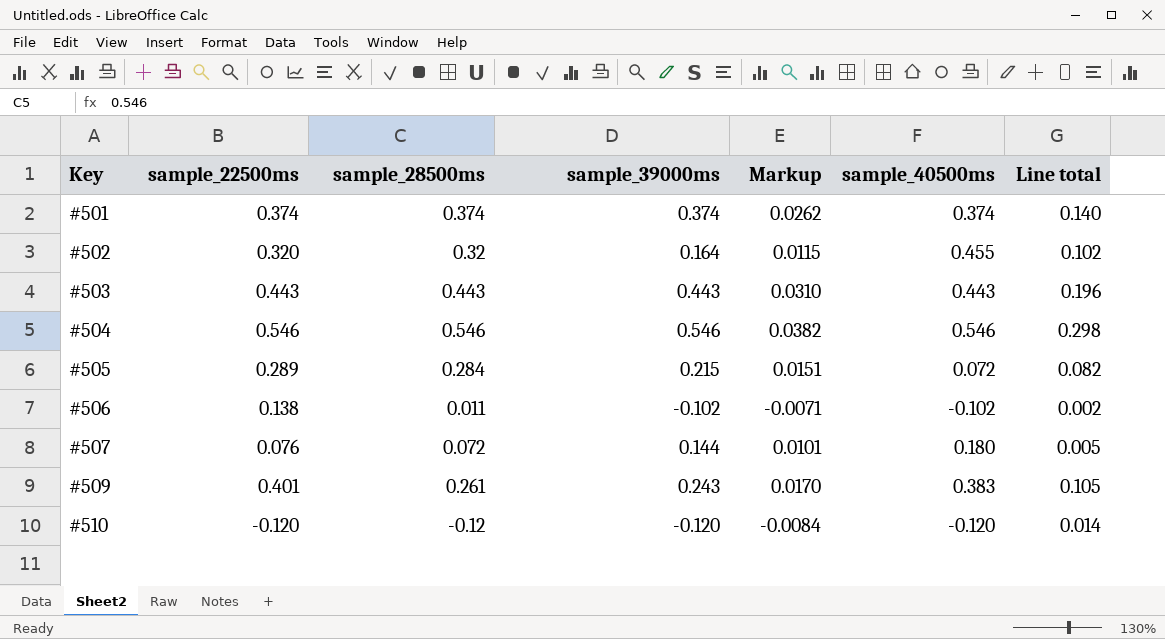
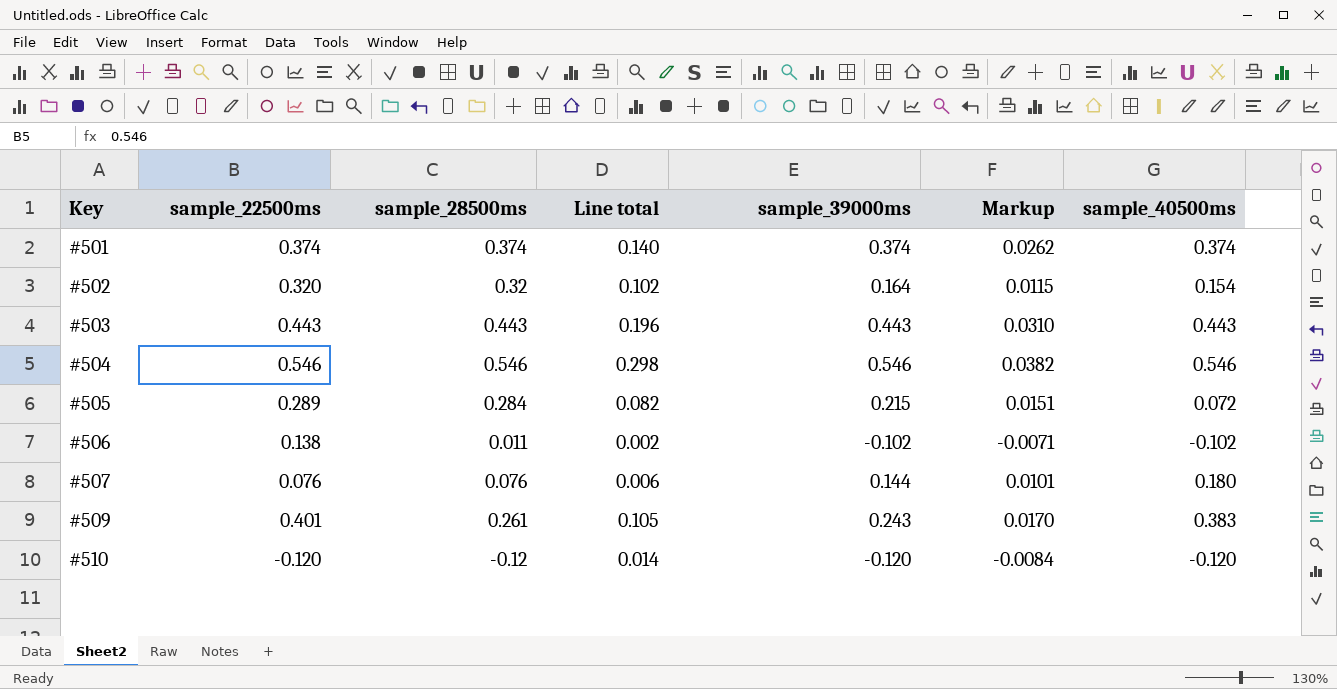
column Line total | position: 7 -> 4
#502 | sample_40500ms: 0.455 -> 0.154
#507 | sample_28500ms: 0.072 -> 0.076
#507 | Line total: 0.005 -> 0.006

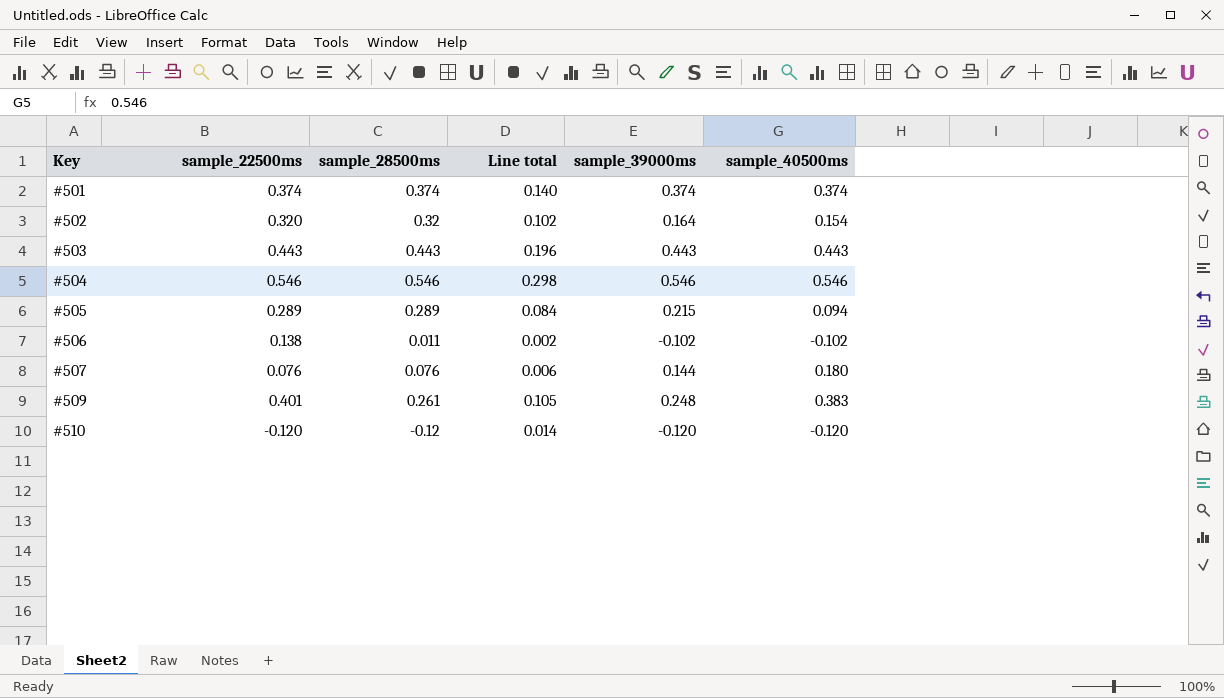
column Markup | formula: [sample_39000ms] * 0.07 -> none
#505 | sample_28500ms: 0.284 -> 0.289
#505 | Line total: 0.082 -> 0.084
#505 | sample_40500ms: 0.072 -> 0.094
#509 | sample_39000ms: 0.243 -> 0.248

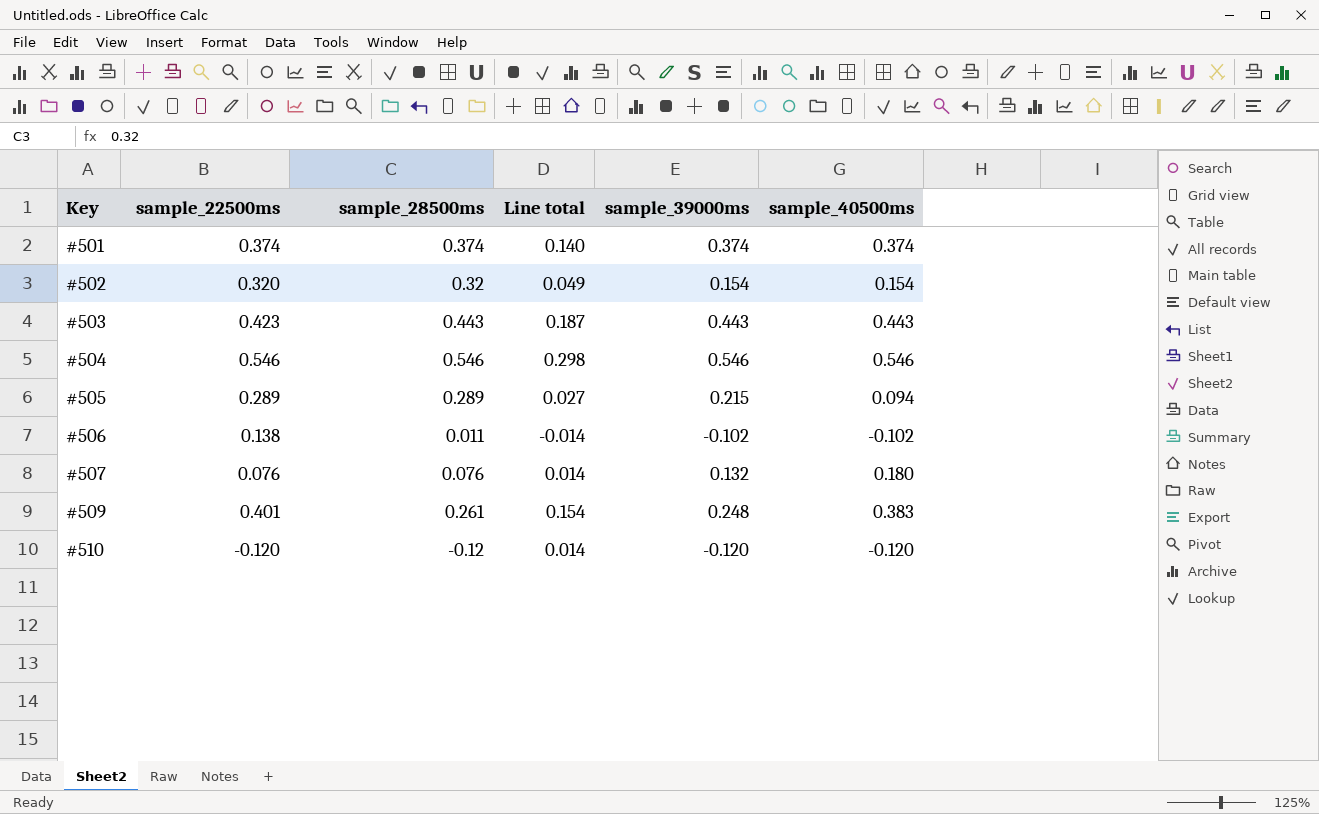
column Line total | formula: [sample_22500ms] * [sample_28500ms] -> [sample_22500ms] * [sample_40500ms]
#502 | sample_39000ms: 0.164 -> 0.154
#503 | sample_22500ms: 0.443 -> 0.423
#507 | sample_39000ms: 0.144 -> 0.132

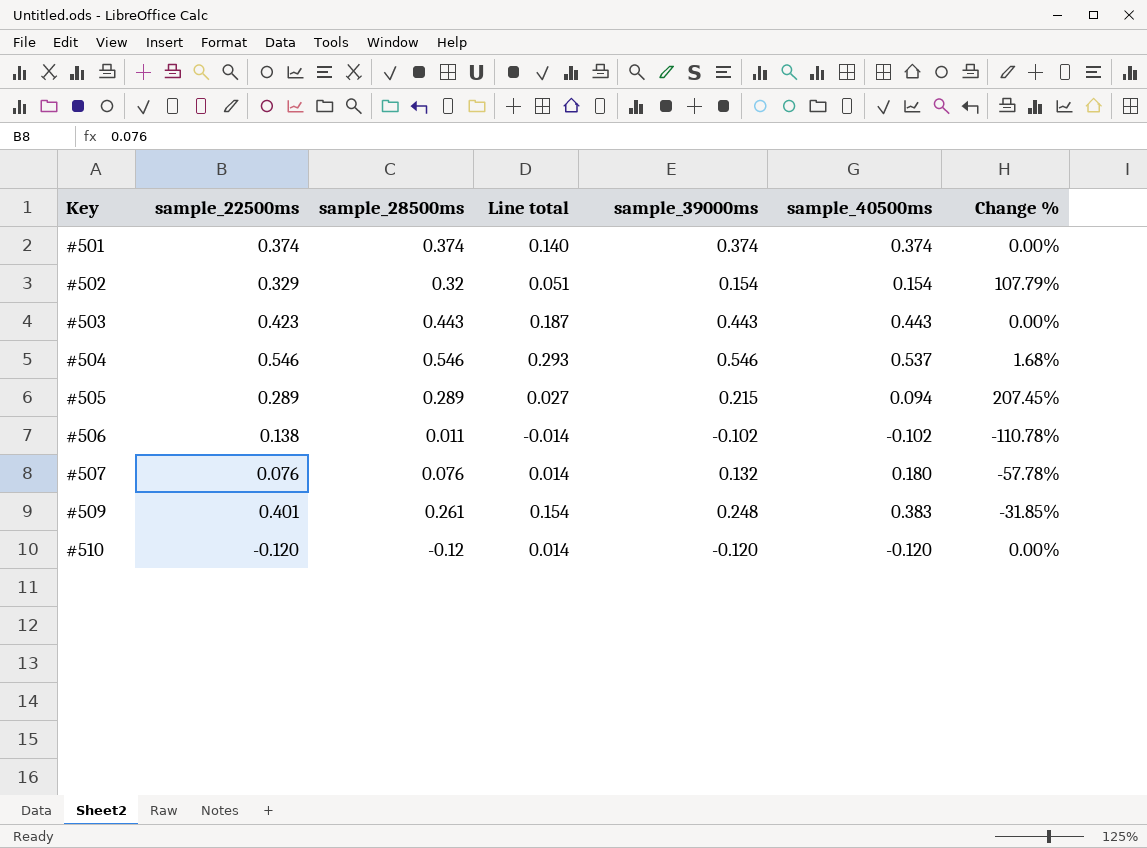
column Change % | formula: none -> ([sample_28500ms] - [sample_40500ms]) / [sample_40500ms]
#502 | sample_22500ms: 0.320 -> 0.329
#502 | Line total: 0.049 -> 0.051
#504 | Line total: 0.298 -> 0.293
#504 | sample_40500ms: 0.546 -> 0.537

